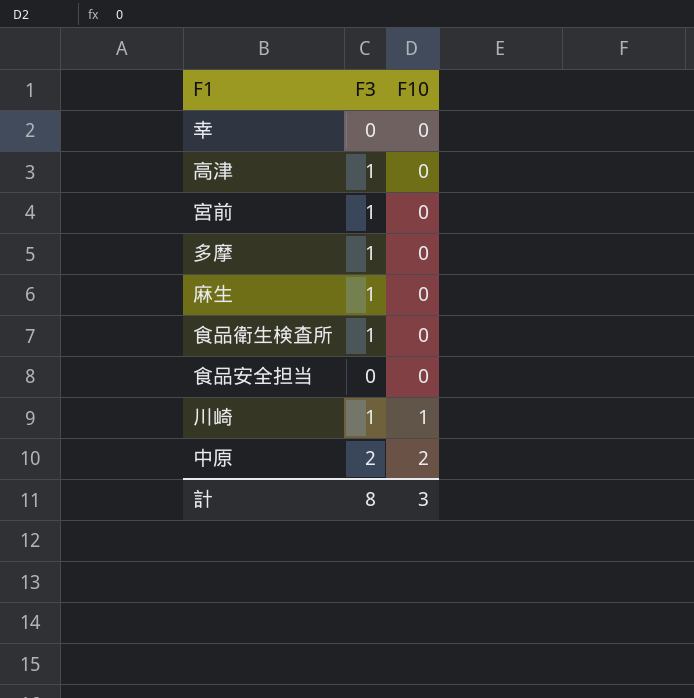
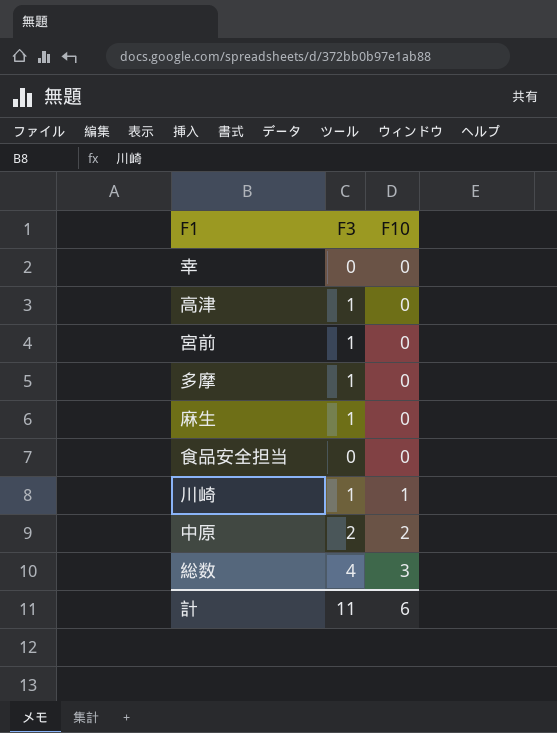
row 食品衛生検査所: 1 | 0 -> none
row 総数: none -> 4 | 3
計 | F3: 8 -> 11
計 | F10: 3 -> 6

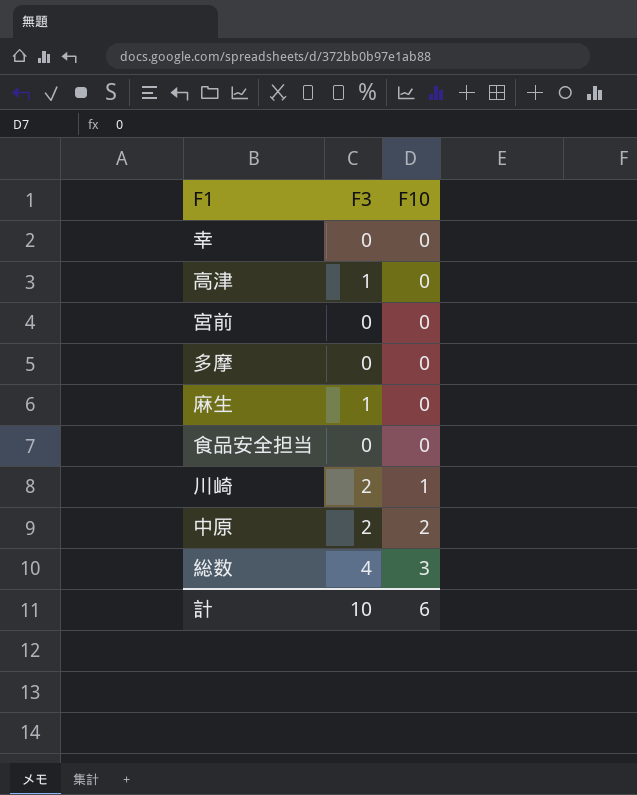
宮前 | F3: 1 -> 0
多摩 | F3: 1 -> 0
川崎 | F3: 1 -> 2
計 | F3: 11 -> 10

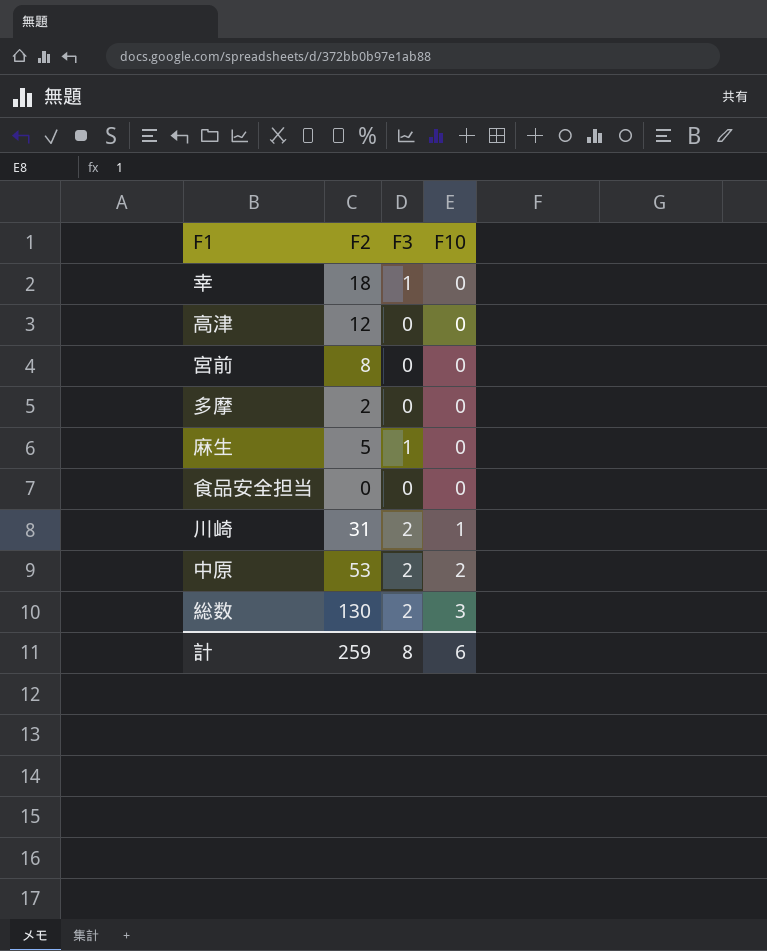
column F2 | position: none -> 2
幸 | F3: 0 -> 1
高津 | F3: 1 -> 0
総数 | F3: 4 -> 2
計 | F3: 10 -> 8

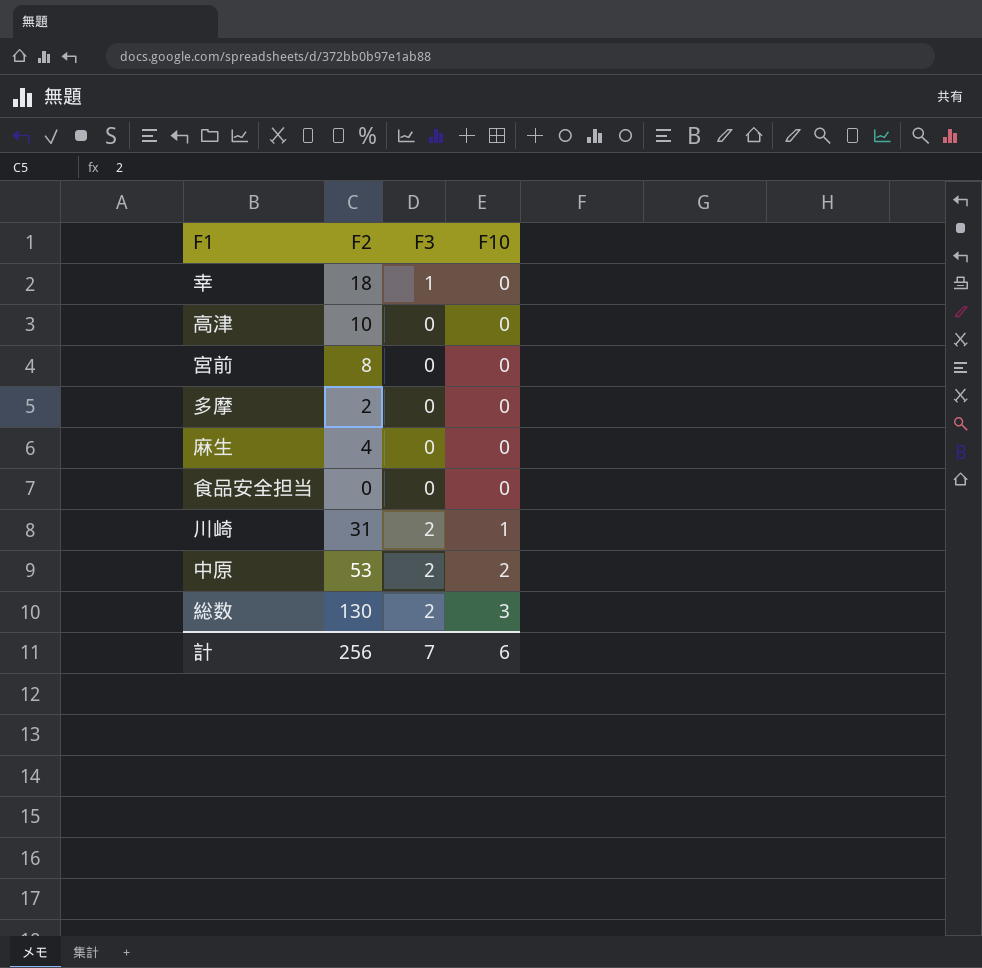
高津 | F2: 12 -> 10
麻生 | F2: 5 -> 4
麻生 | F3: 1 -> 0
計 | F2: 259 -> 256
計 | F3: 8 -> 7

